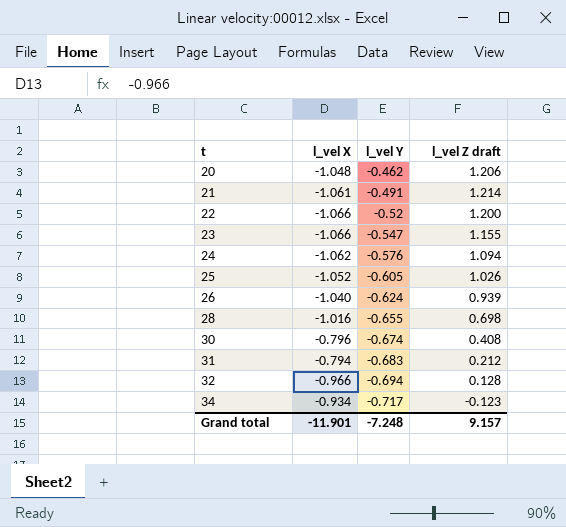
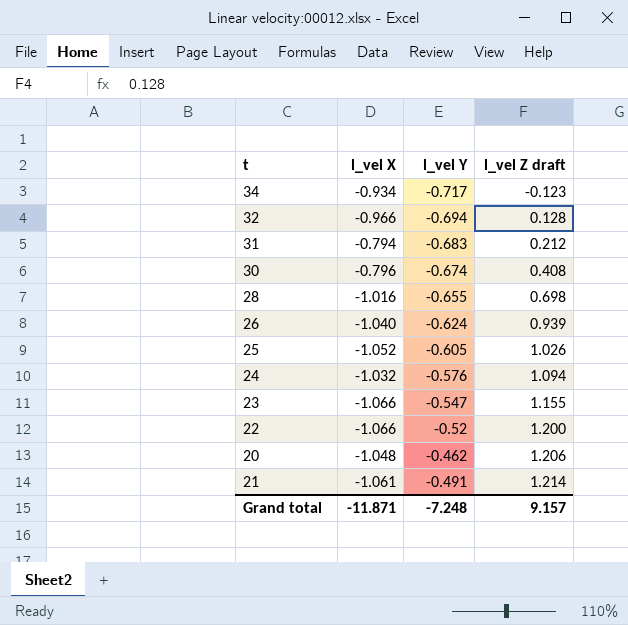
row order: t ascending -> l_vel Z draft ascending
24 | l_vel X: -1.062 -> -1.032
Grand total | l_vel X: -11.901 -> -11.871

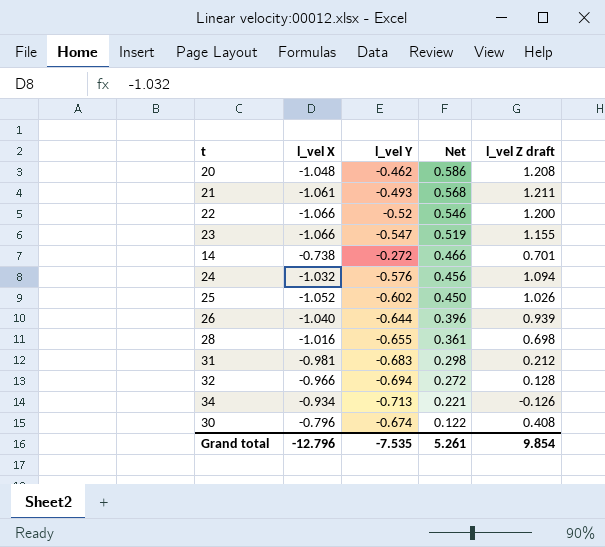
row order: l_vel Z draft ascending -> Net descending
column Net | formula: none -> [l_vel Y] - [l_vel X]
20 | l_vel Z draft: 1.206 -> 1.208
21 | l_vel Y: -0.491 -> -0.493
21 | l_vel Z draft: 1.214 -> 1.211
row 14: none -> -0.738 | -0.272 | 0.466 | 0.701
25 | l_vel Y: -0.605 -> -0.602
26 | l_vel Y: -0.624 -> -0.644
31 | l_vel X: -0.794 -> -0.981
34 | l_vel Y: -0.717 -> -0.713
34 | l_vel Z draft: -0.123 -> -0.126
Grand total | l_vel X: -11.871 -> -12.796
Grand total | l_vel Y: -7.248 -> -7.535
Grand total | l_vel Z draft: 9.157 -> 9.854

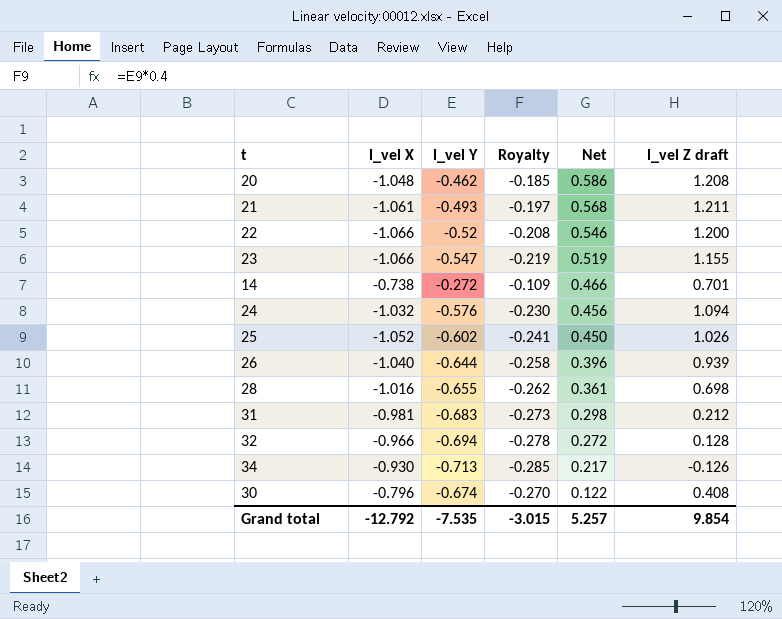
column Royalty | formula: none -> [l_vel Y] * 0.4
34 | l_vel X: -0.934 -> -0.930
34 | Net: 0.221 -> 0.217
Grand total | l_vel X: -12.796 -> -12.792
Grand total | Net: 5.261 -> 5.257

